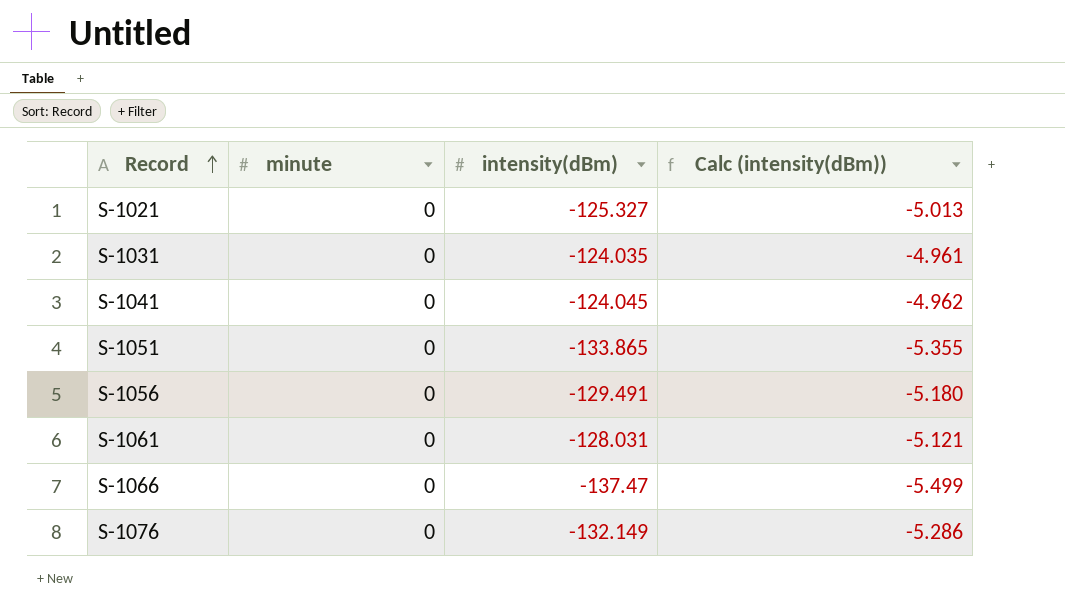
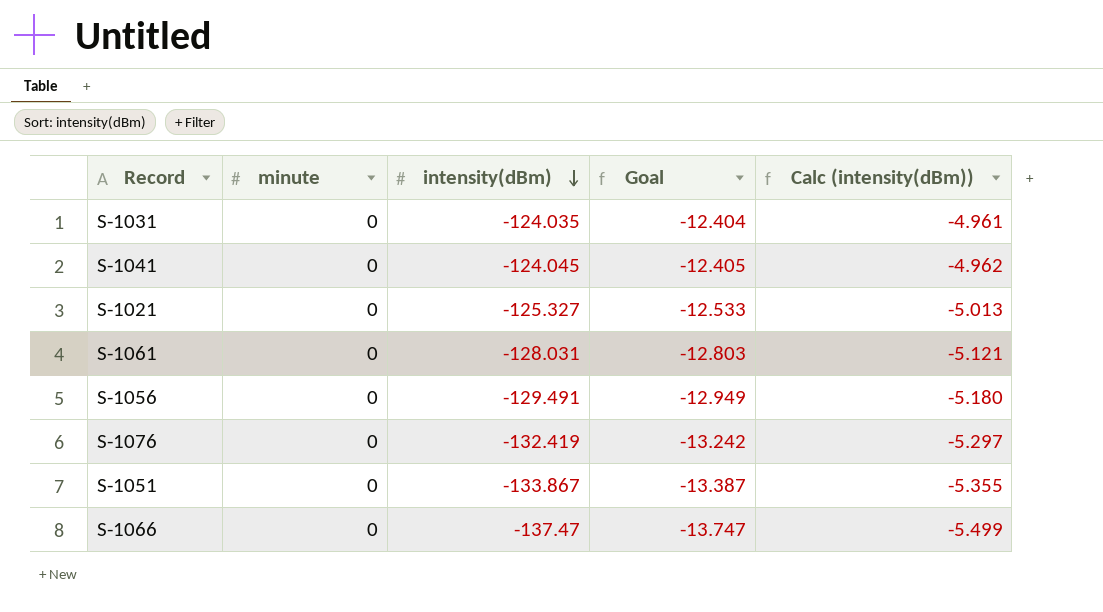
row order: Record ascending -> intensity(dBm) descending
column Goal | formula: none -> [intensity(dBm)] * 0.1
S-1076 | intensity(dBm): -132.149 -> -132.419
S-1076 | Calc (intensity(dBm)): -5.286 -> -5.297
S-1051 | intensity(dBm): -133.865 -> -133.867

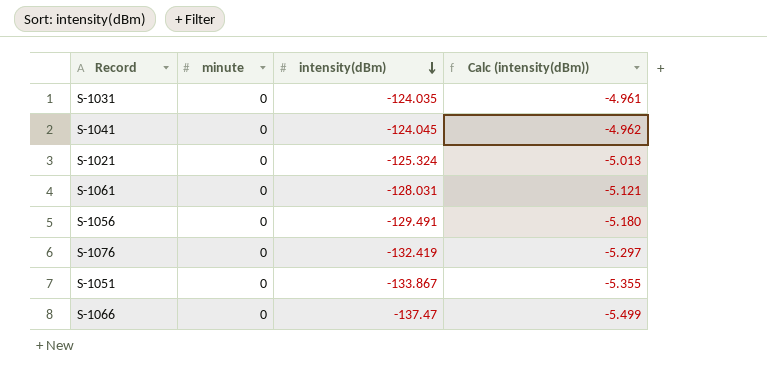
column Goal | formula: [intensity(dBm)] * 0.1 -> none
S-1021 | intensity(dBm): -125.327 -> -125.324

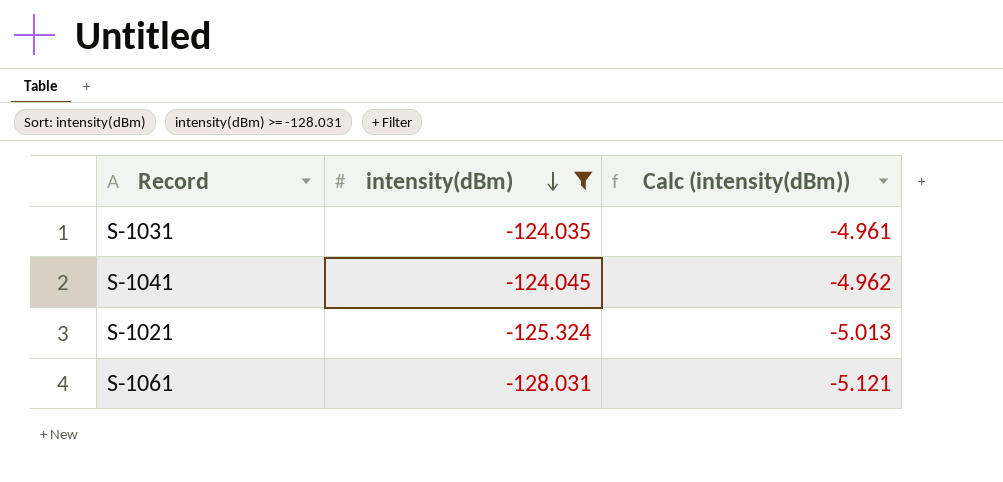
filter: none -> intensity(dBm) >= -128.031
column minute | position: 2 -> none

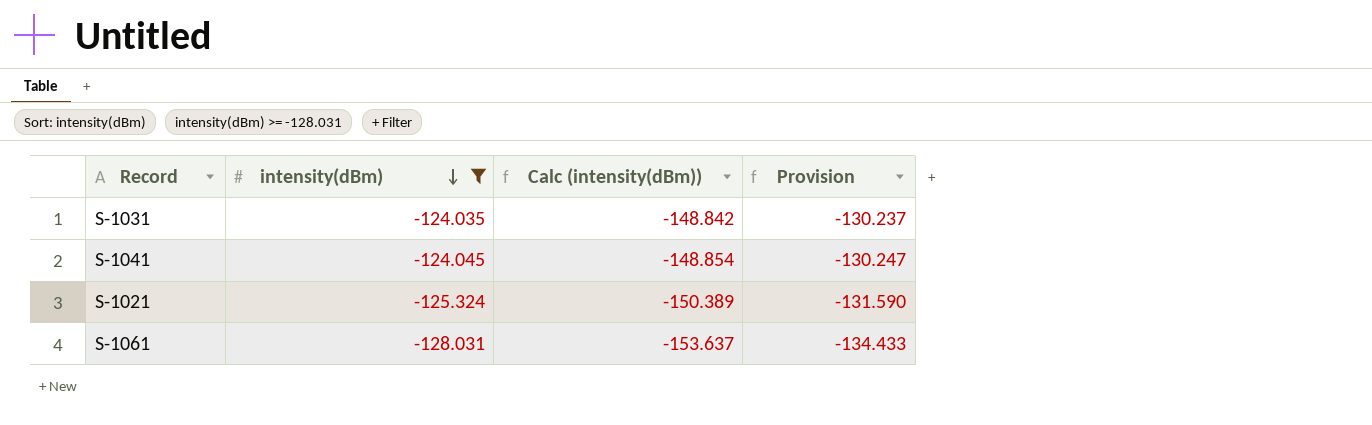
column Calc (intensity(dBm)) | formula: [intensity(dBm)] * 0.04 -> [intensity(dBm)] * 1.2
column Provision | formula: none -> [intensity(dBm)] * 1.05

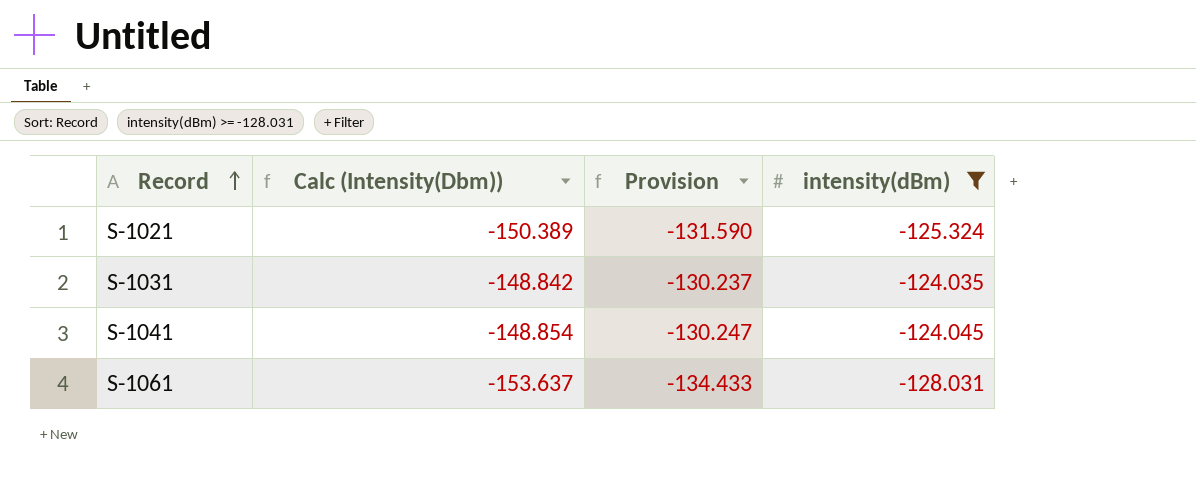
row order: intensity(dBm) descending -> Record ascending
column name: Calc (intensity(dBm)) -> Calc (Intensity(Dbm))
column intensity(dBm) | position: 2 -> 4

